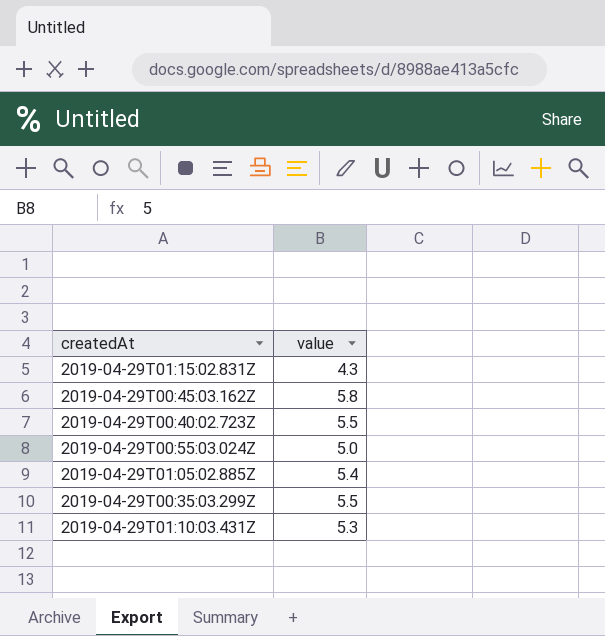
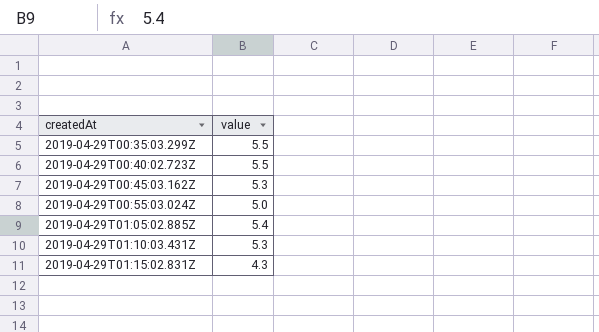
row order: none -> createdAt ascending
2019-04-29T00:45:03.162Z | value: 5.8 -> 5.3

